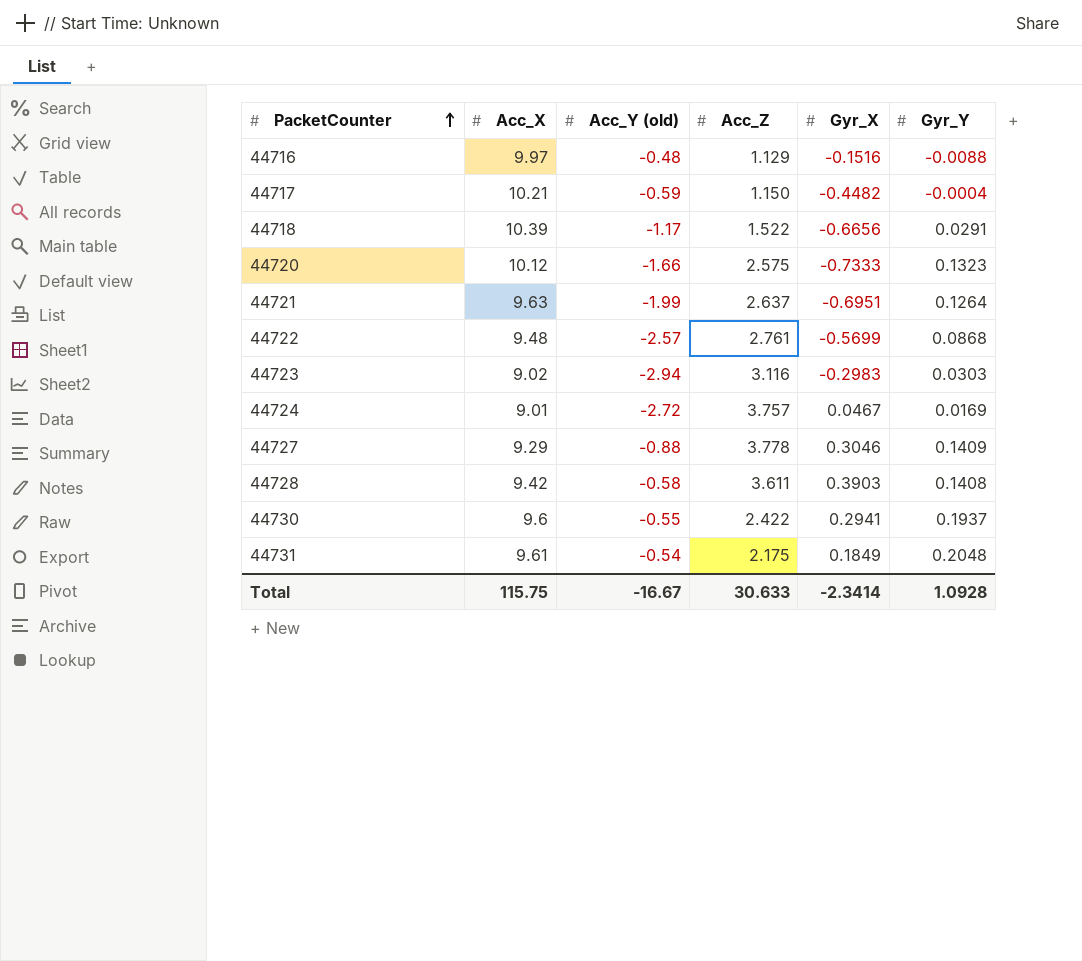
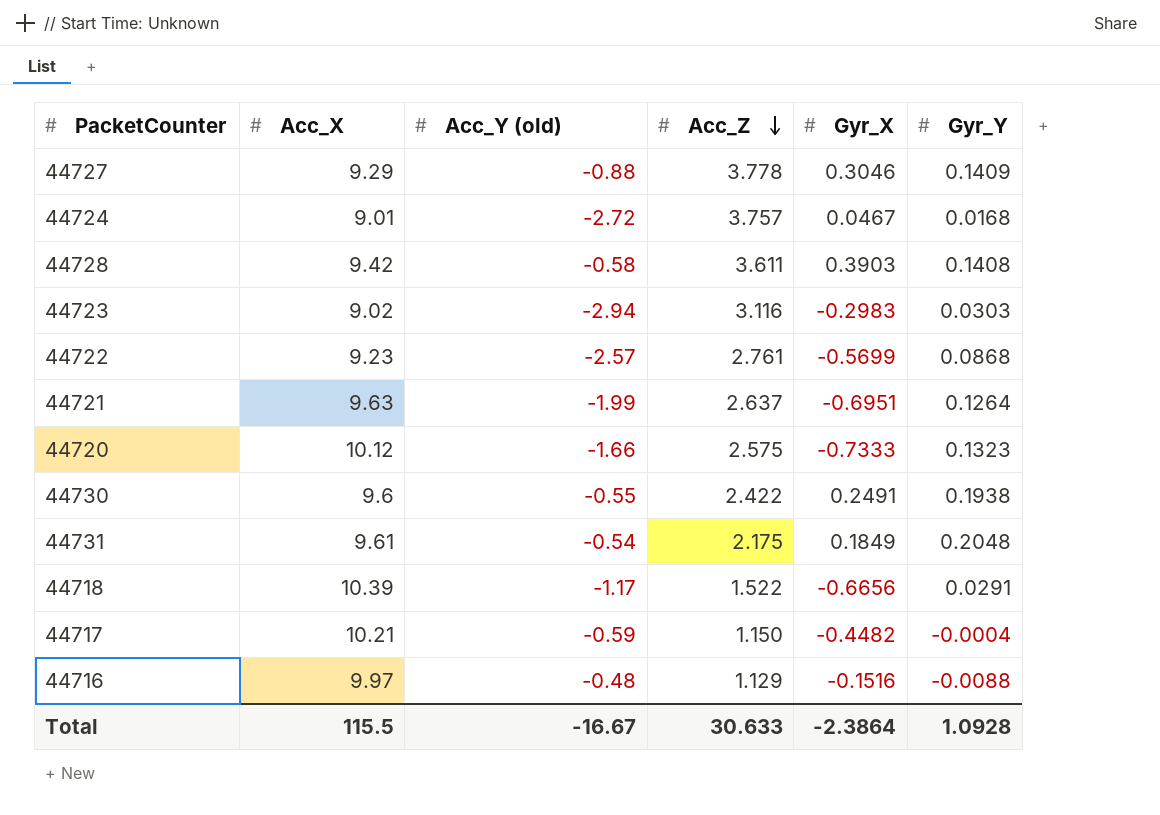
row order: PacketCounter ascending -> Acc_Z descending
44724 | Gyr_Y: 0.0169 -> 0.0168
44722 | Acc_X: 9.48 -> 9.23
44730 | Gyr_X: 0.2941 -> 0.2491
44730 | Gyr_Y: 0.1937 -> 0.1938
Total | Acc_X: 115.75 -> 115.5
Total | Gyr_X: -2.3414 -> -2.3864

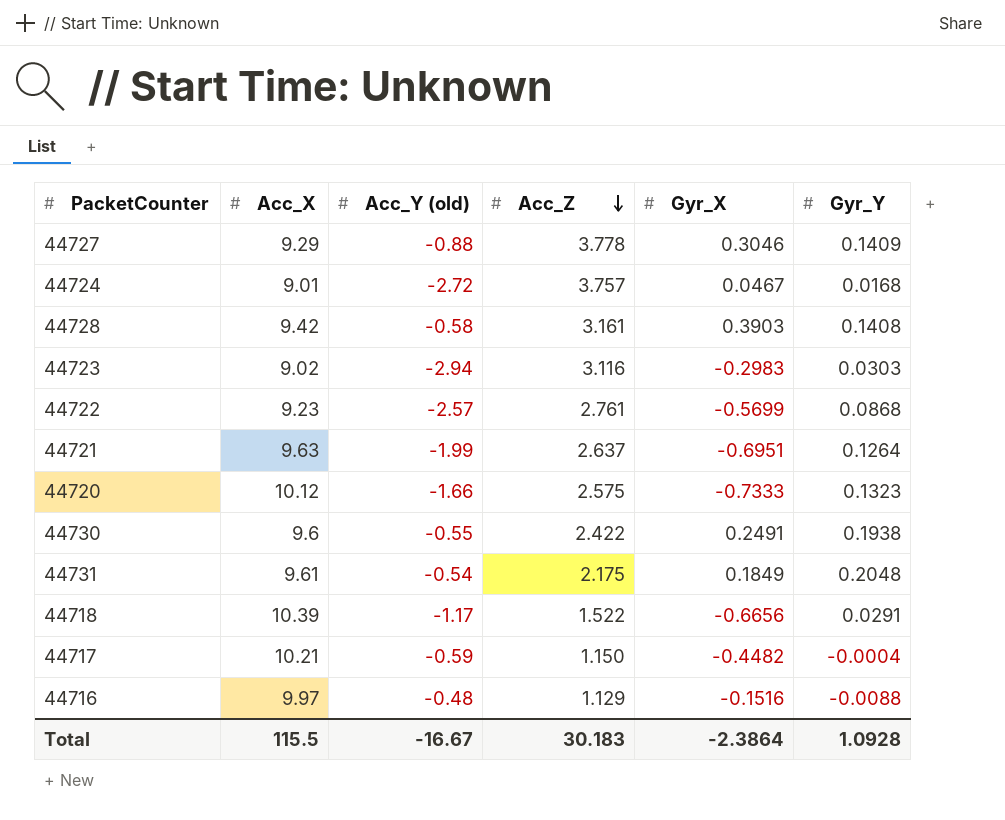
44728 | Acc_Z: 3.611 -> 3.161
Total | Acc_Z: 30.633 -> 30.183

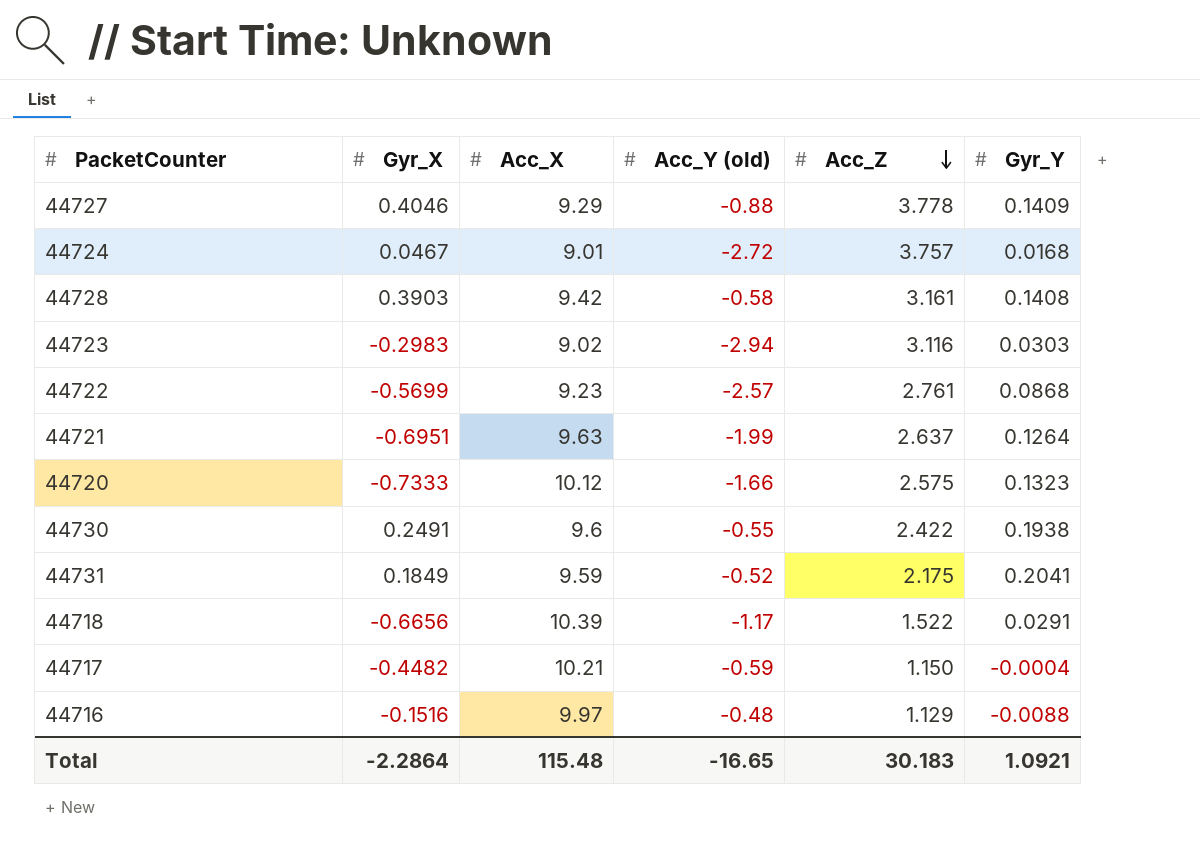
column Gyr_X | position: 5 -> 2
44727 | Gyr_X: 0.3046 -> 0.4046
44731 | Acc_X: 9.61 -> 9.59
44731 | Acc_Y (old): -0.54 -> -0.52
44731 | Gyr_Y: 0.2048 -> 0.2041
Total | Gyr_X: -2.3864 -> -2.2864
Total | Acc_X: 115.5 -> 115.48
Total | Acc_Y (old): -16.67 -> -16.65
Total | Gyr_Y: 1.0928 -> 1.0921

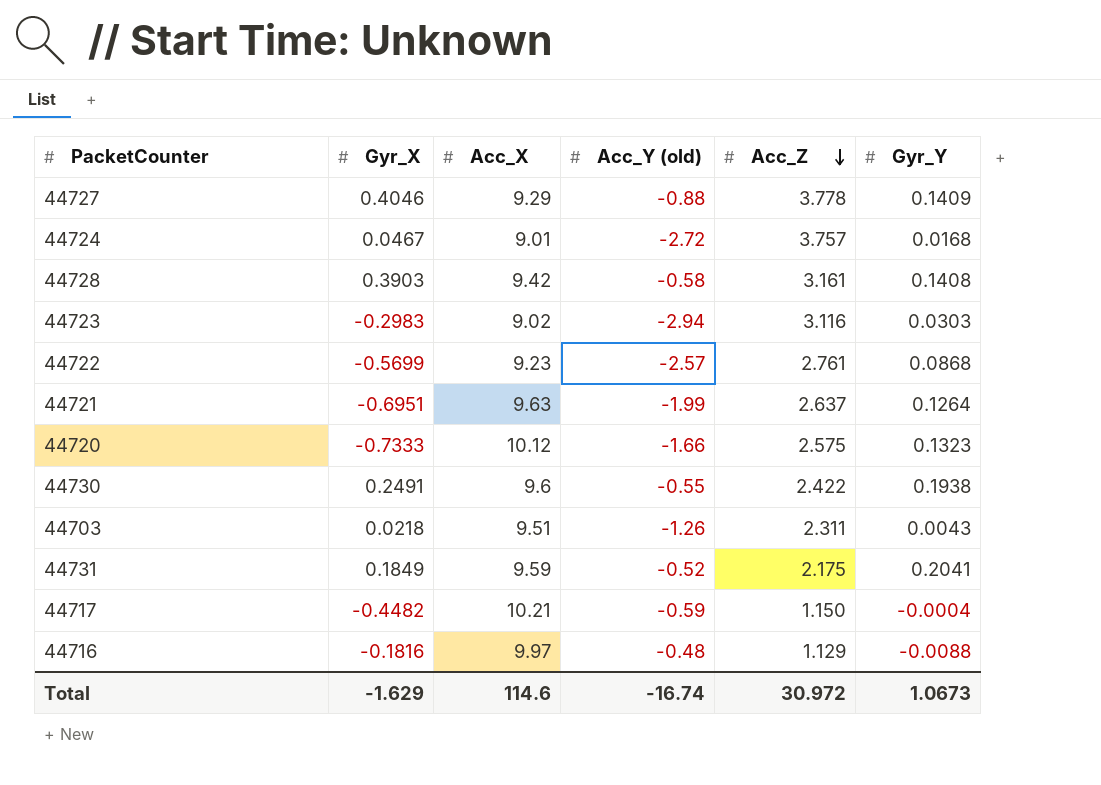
row 44718: -0.6656 | 10.39 | -1.17 | 1.522 | 0.0291 -> none
row 44703: none -> 0.0218 | 9.51 | -1.26 | 2.311 | 0.0043
44716 | Gyr_X: -0.1516 -> -0.1816
Total | Gyr_X: -2.2864 -> -1.629
Total | Acc_X: 115.48 -> 114.6
Total | Acc_Y (old): -16.65 -> -16.74
Total | Acc_Z: 30.183 -> 30.972
Total | Gyr_Y: 1.0921 -> 1.0673

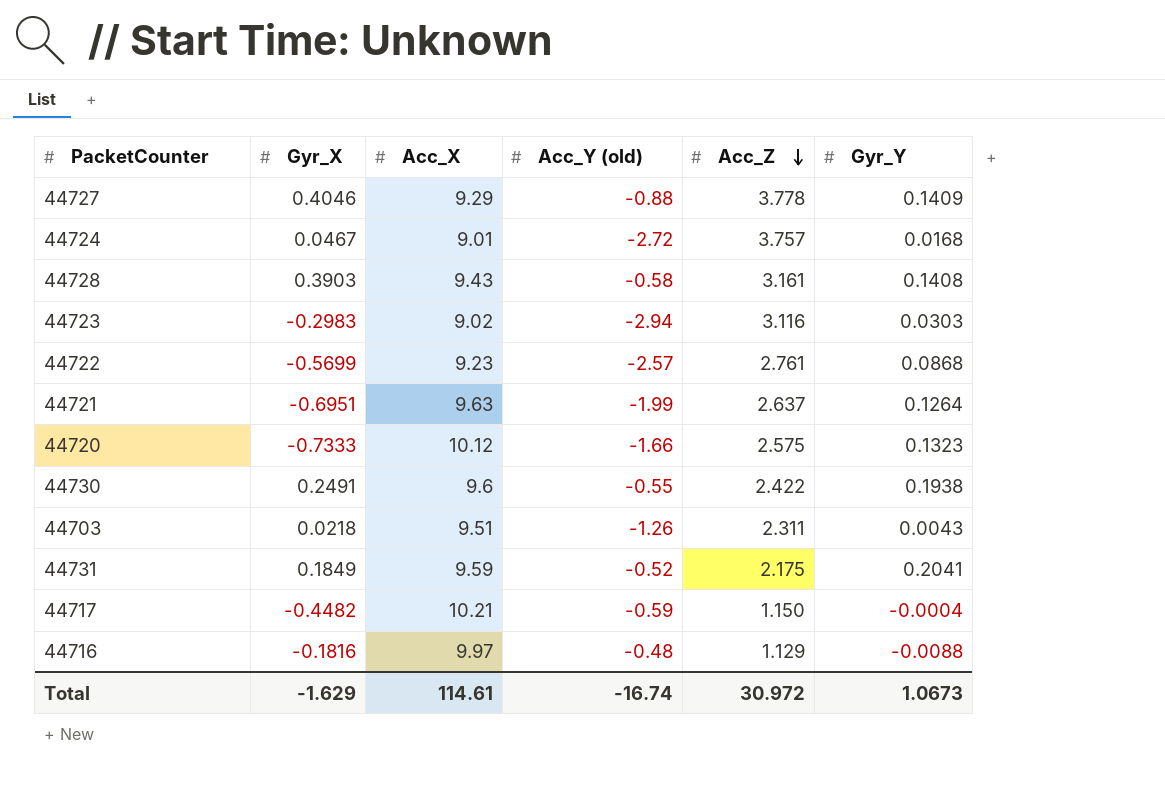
44728 | Acc_X: 9.42 -> 9.43
Total | Acc_X: 114.6 -> 114.61

